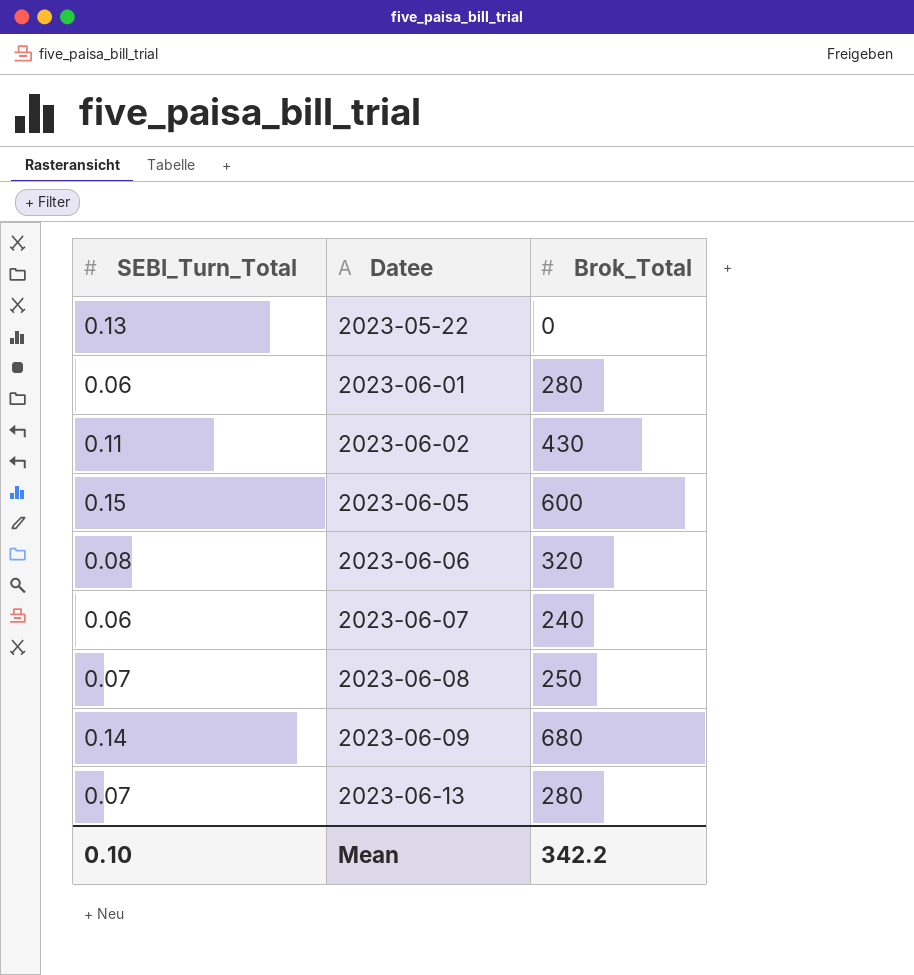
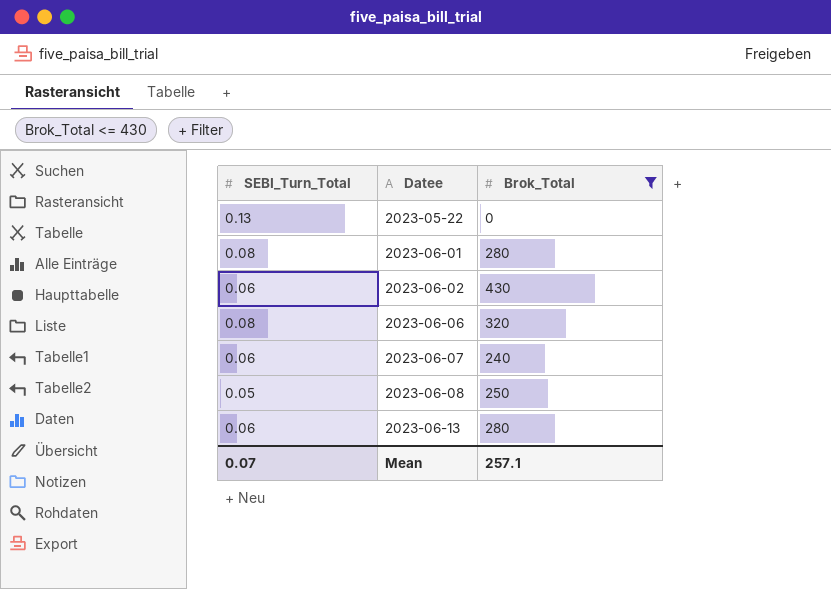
filter: none -> Brok_Total <= 430
2023-06-01 | SEBI_Turn_Total: 0.06 -> 0.08
2023-06-02 | SEBI_Turn_Total: 0.11 -> 0.06
2023-06-08 | SEBI_Turn_Total: 0.07 -> 0.05
2023-06-13 | SEBI_Turn_Total: 0.07 -> 0.06
Mean | SEBI_Turn_Total: 0.10 -> 0.07
Mean | Brok_Total: 342.2 -> 257.1

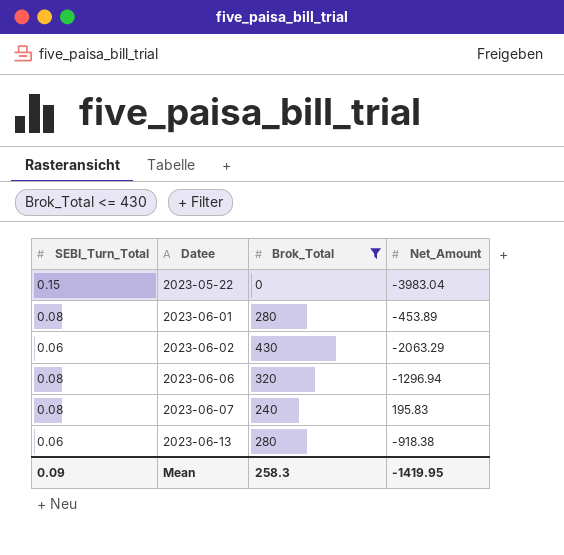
column Net_Amount | position: none -> 4
row 2023-06-08: 0.05 | 250 -> none
2023-05-22 | SEBI_Turn_Total: 0.13 -> 0.15
2023-06-07 | SEBI_Turn_Total: 0.06 -> 0.08
Mean | SEBI_Turn_Total: 0.07 -> 0.09
Mean | Brok_Total: 257.1 -> 258.3

